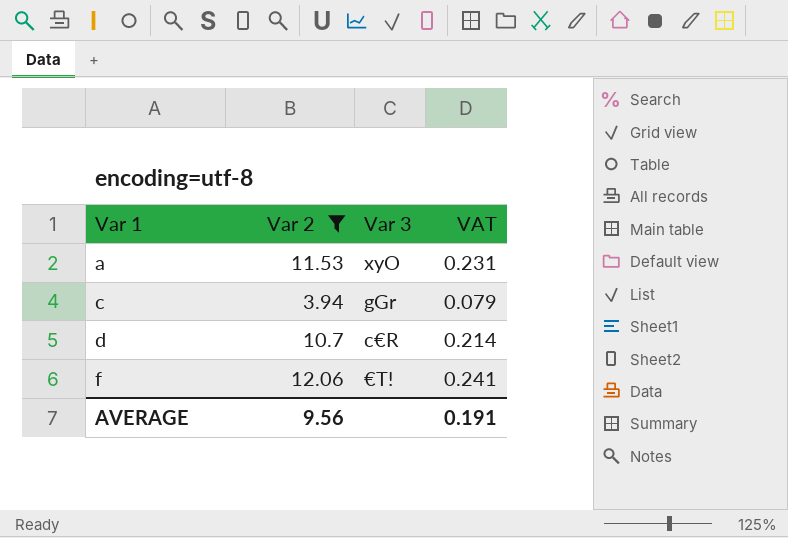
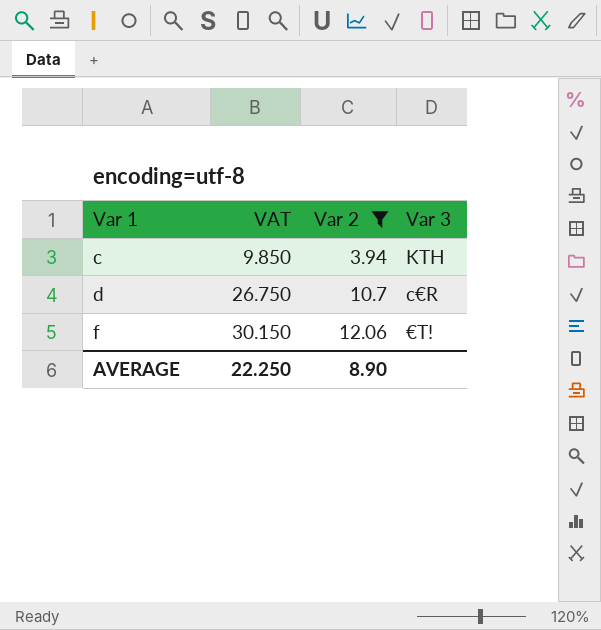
column VAT | formula: [Var 2] * 0.02 -> [Var 2] * 2.5
column VAT | position: 4 -> 2
row a: 11.53 | xyO | 0.231 -> none
c | Var 3: gGr -> KTH
AVERAGE | VAT: 0.191 -> 22.250
AVERAGE | Var 2: 9.56 -> 8.90

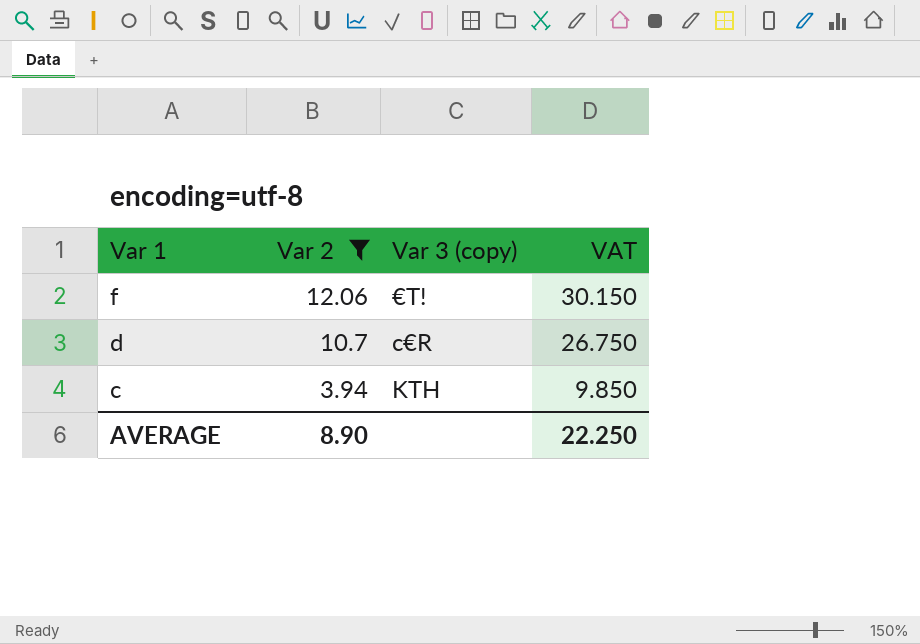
row order: Var 1 ascending -> Var 1 descending
column name: Var 3 -> Var 3 (copy)
column VAT | position: 2 -> 4

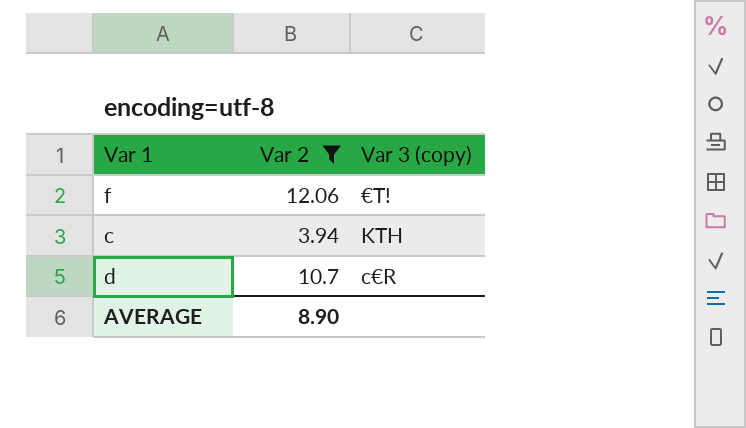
row order: Var 1 descending -> Var 3 (copy) descending
column VAT | formula: [Var 2] * 2.5 -> none

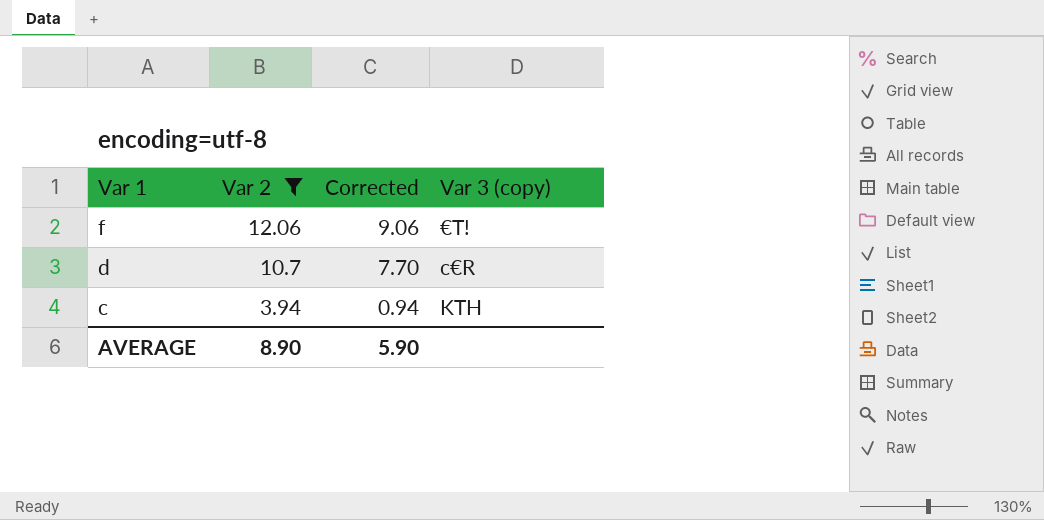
row order: Var 3 (copy) descending -> Var 1 descending
column Corrected | formula: none -> [Var 2] - 3

